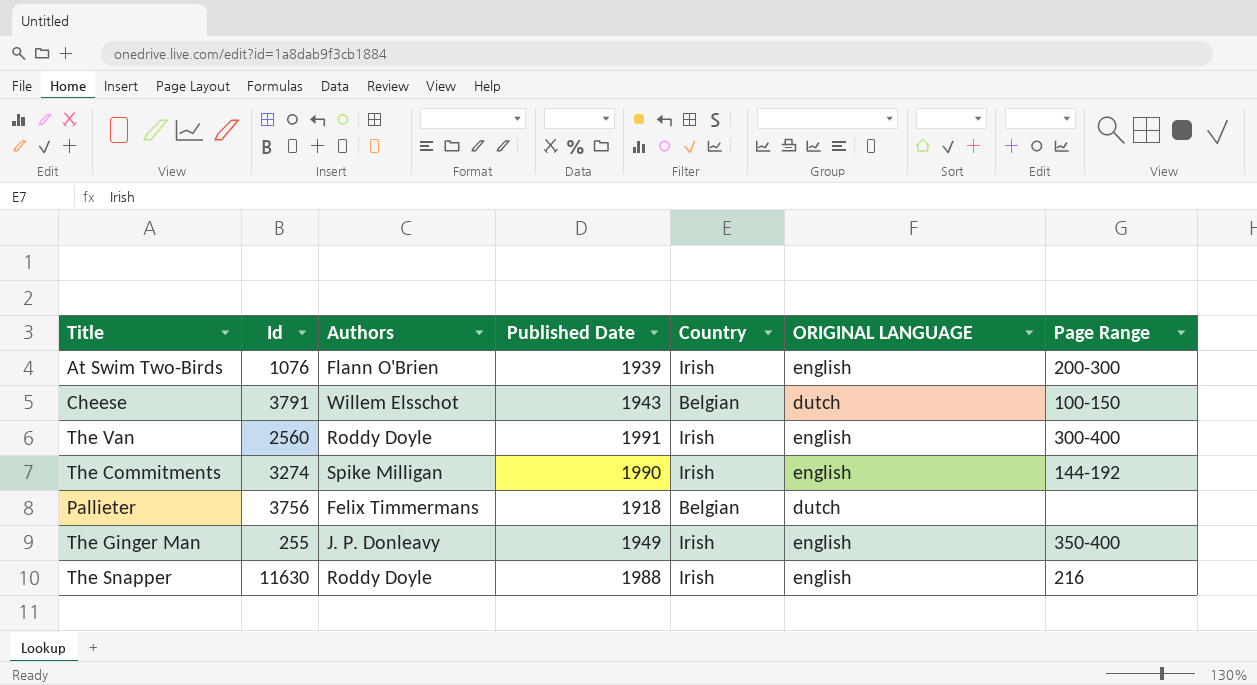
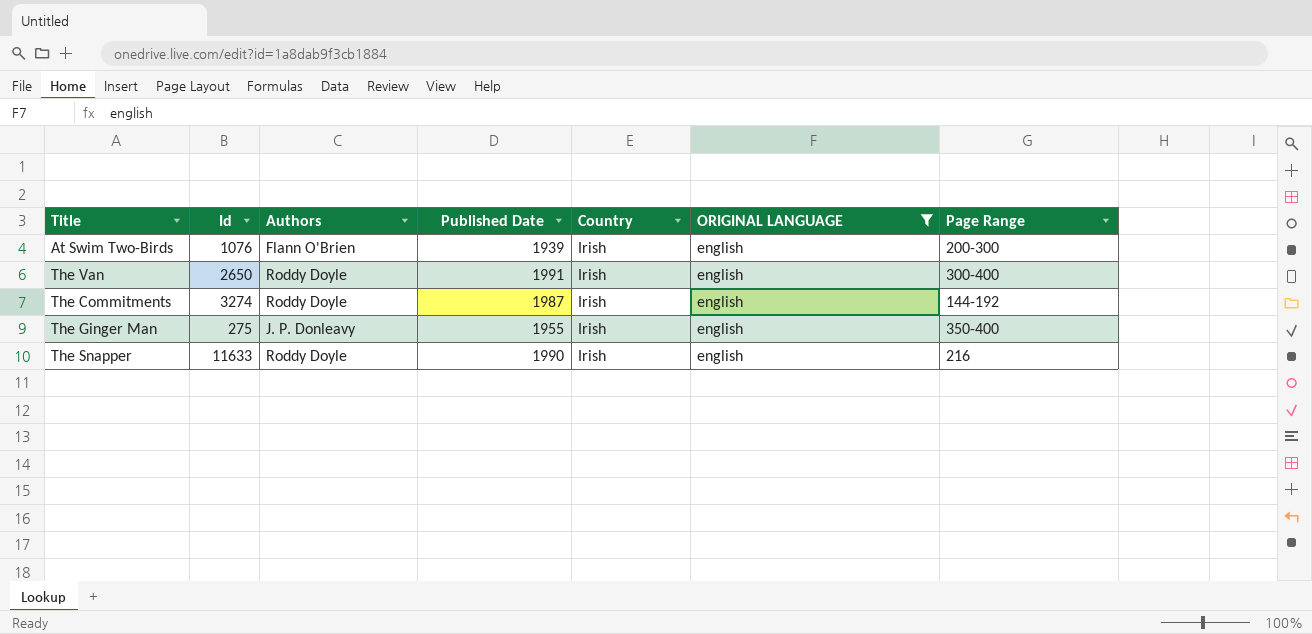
filter: none -> ORIGINAL LANGUAGE = english
The Van | Id: 2560 -> 2650
The Commitments | Authors: Spike Milligan -> Roddy Doyle
The Commitments | Published Date: 1990 -> 1987
The Ginger Man | Id: 255 -> 275
The Ginger Man | Published Date: 1949 -> 1955
The Snapper | Id: 11630 -> 11633
The Snapper | Published Date: 1988 -> 1990

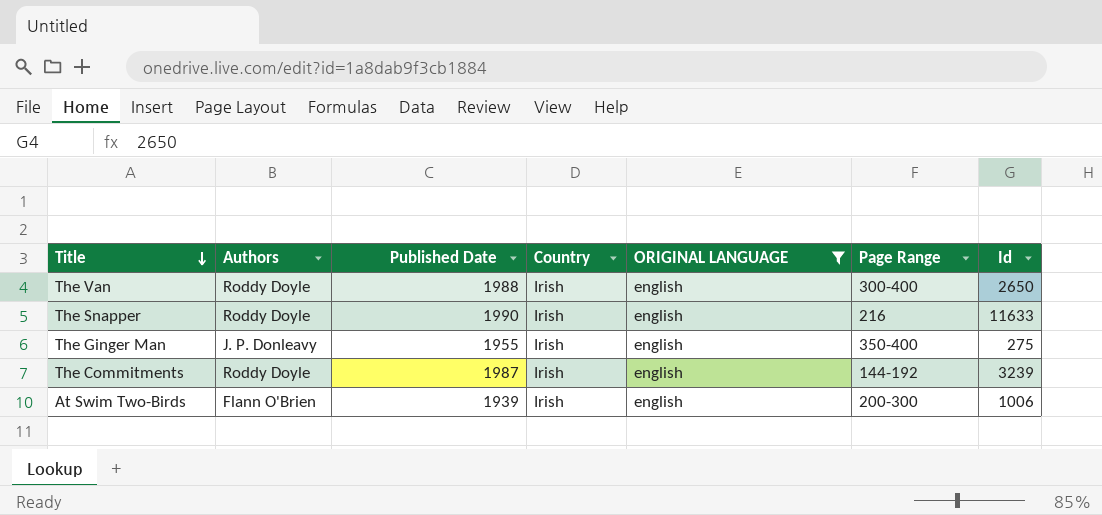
row order: none -> Title descending
column Id | position: 2 -> 7
The Van | Published Date: 1991 -> 1988
The Commitments | Id: 3274 -> 3239
At Swim Two-Birds | Id: 1076 -> 1006

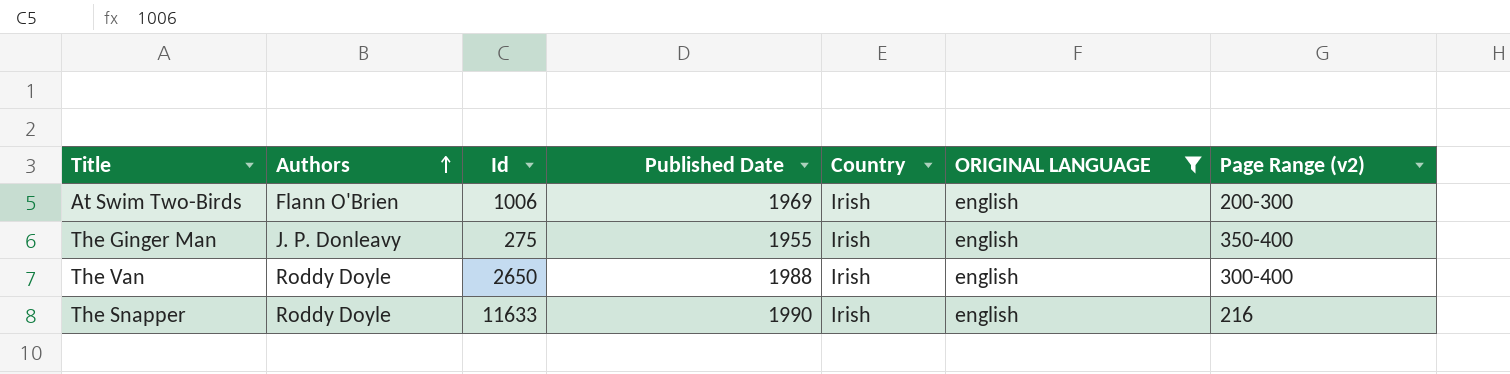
row order: Title descending -> Authors ascending
column Id | position: 7 -> 3
column name: Page Range -> Page Range (v2)
row The Commitments: Roddy Doyle | 1987 | Irish | english | 144-192 | 3239 -> none
At Swim Two-Birds | Published Date: 1939 -> 1969

